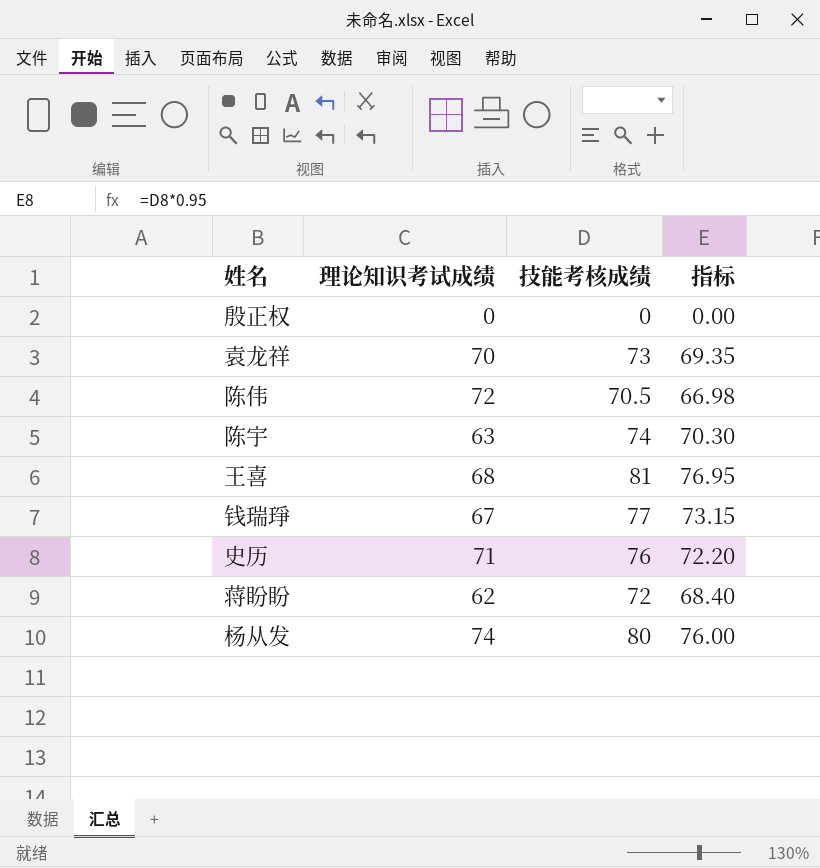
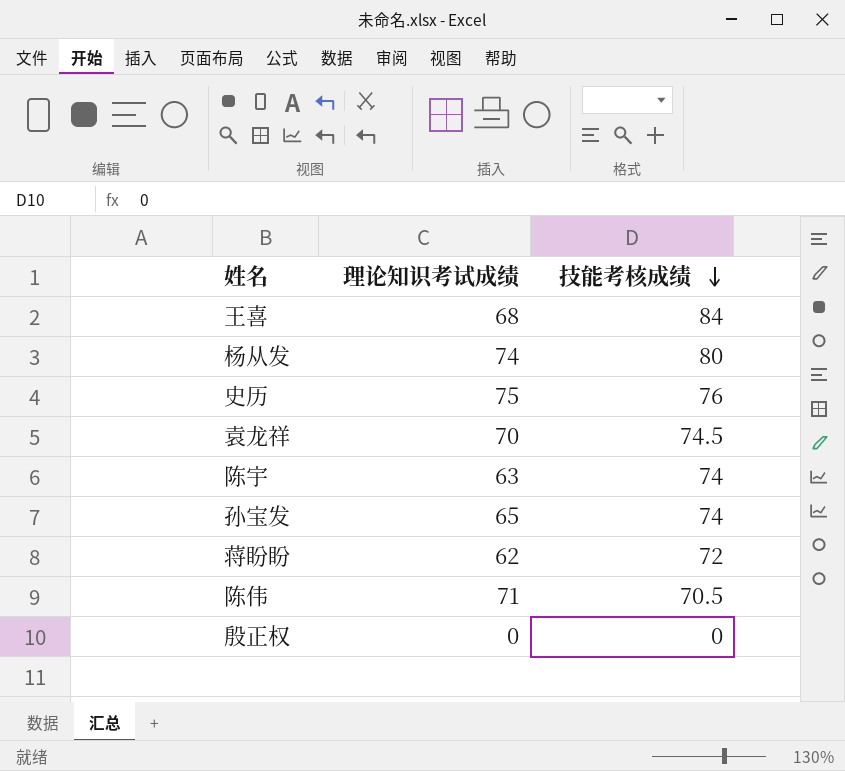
row order: none -> 技能考核成绩 descending
column 指标 | formula: [技能考核成绩] * 0.95 -> none
row 钱瑞琤: 67 | 77 | 73.15 -> none
王喜 | 技能考核成绩: 81 -> 84
史历 | 理论知识考试成绩: 71 -> 75
袁龙祥 | 技能考核成绩: 73 -> 74.5
row 孙宝发: none -> 65 | 74
陈伟 | 理论知识考试成绩: 72 -> 71

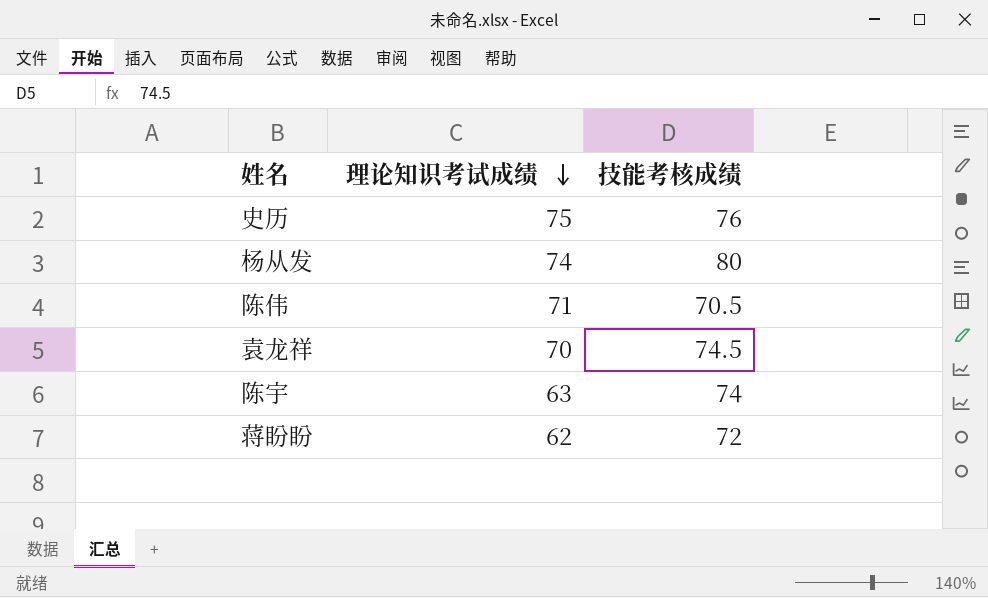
row order: 技能考核成绩 descending -> 理论知识考试成绩 descending
row 王喜: 68 | 84 -> none
row 孙宝发: 65 | 74 -> none
row 殷正权: 0 | 0 -> none

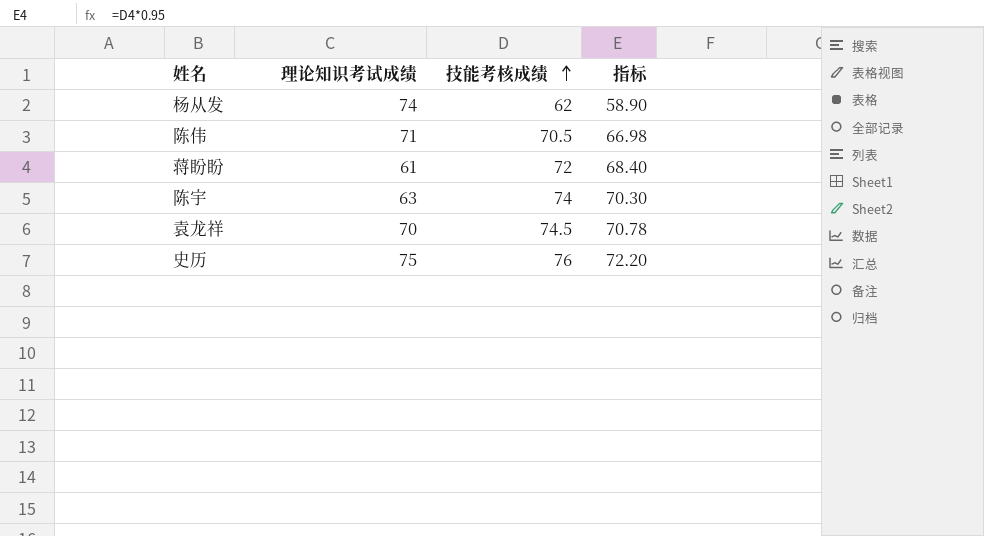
row order: 理论知识考试成绩 descending -> 技能考核成绩 ascending
column 指标 | formula: none -> [技能考核成绩] * 0.95
杨从发 | 技能考核成绩: 80 -> 62
蒋盼盼 | 理论知识考试成绩: 62 -> 61

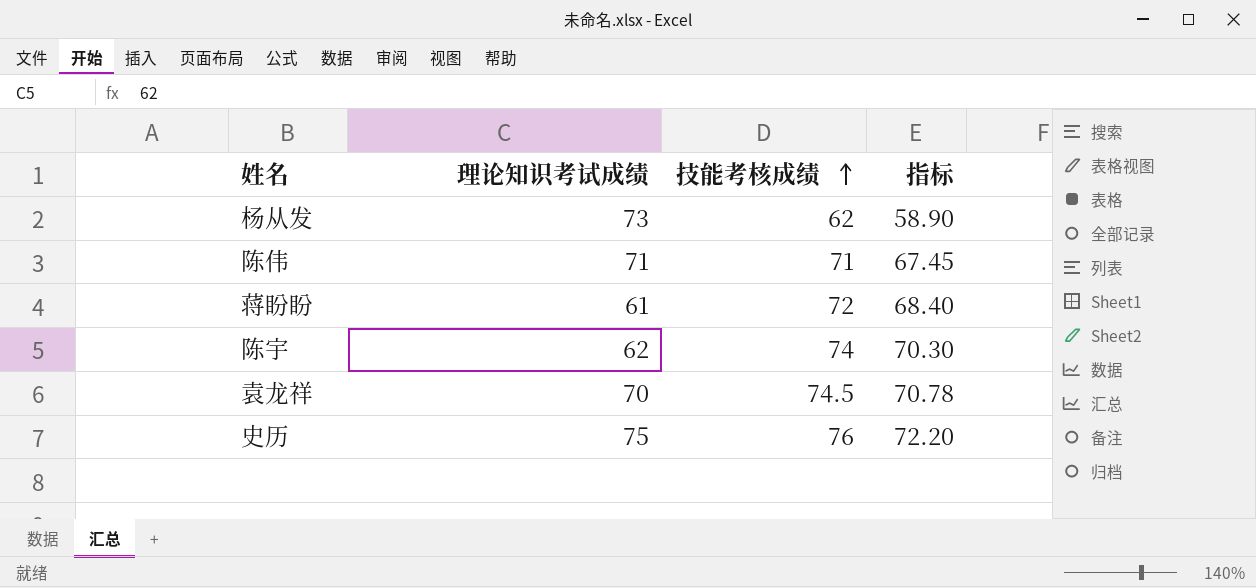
杨从发 | 理论知识考试成绩: 74 -> 73
陈伟 | 技能考核成绩: 70.5 -> 71
陈伟 | 指标: 66.98 -> 67.45
陈宇 | 理论知识考试成绩: 63 -> 62

